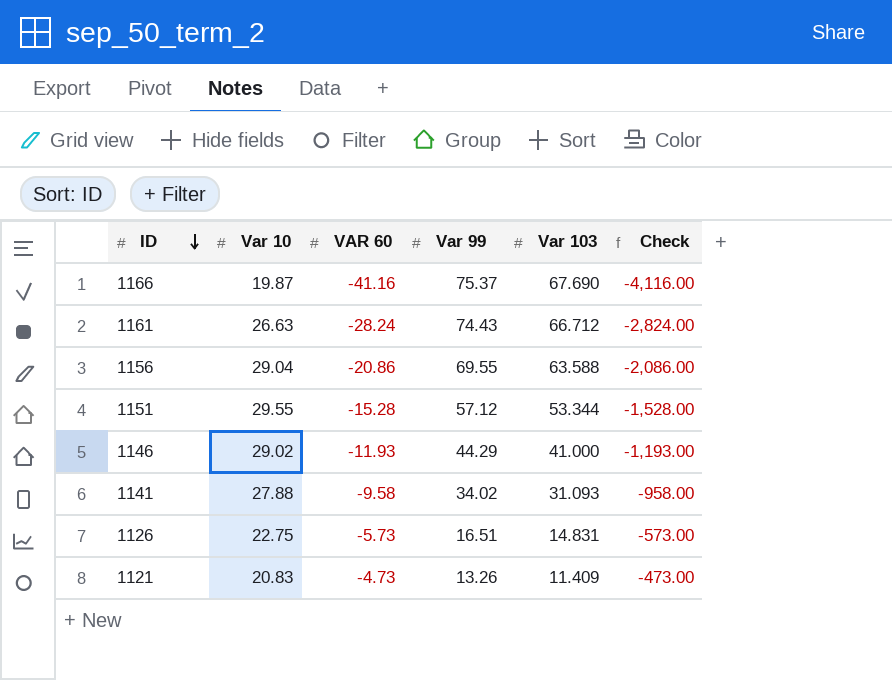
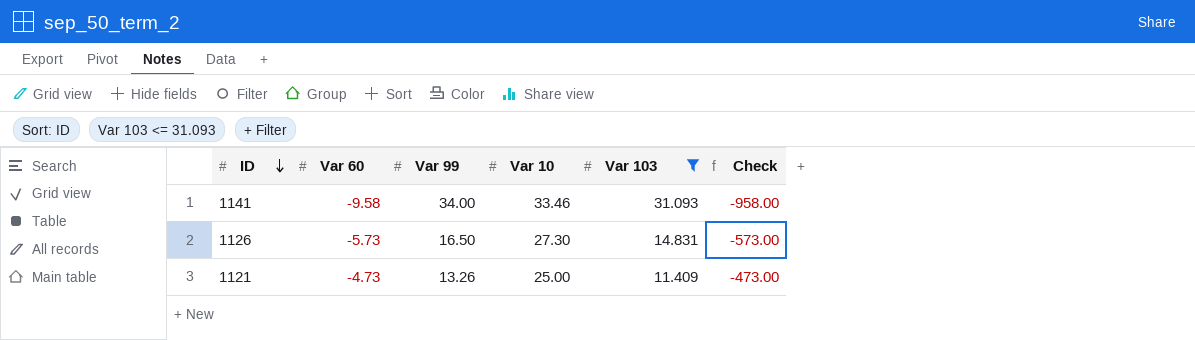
filter: none -> Var 103 <= 31.093
column name: VAR 60 -> Var 60
column Var 10 | position: 2 -> 4
1141 | Var 99: 34.02 -> 34.00
1141 | Var 10: 27.88 -> 33.46
1126 | Var 99: 16.51 -> 16.50
1126 | Var 10: 22.75 -> 27.30
1121 | Var 10: 20.83 -> 25.00

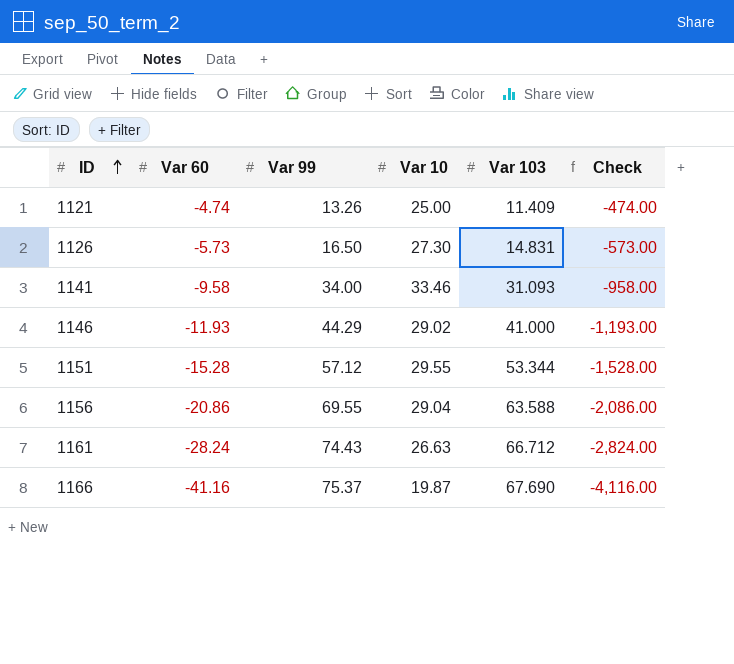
filter: Var 103 <= 31.093 -> none
row order: ID descending -> ID ascending
1121 | Var 60: -4.73 -> -4.74
1121 | Check: -473.00 -> -474.00

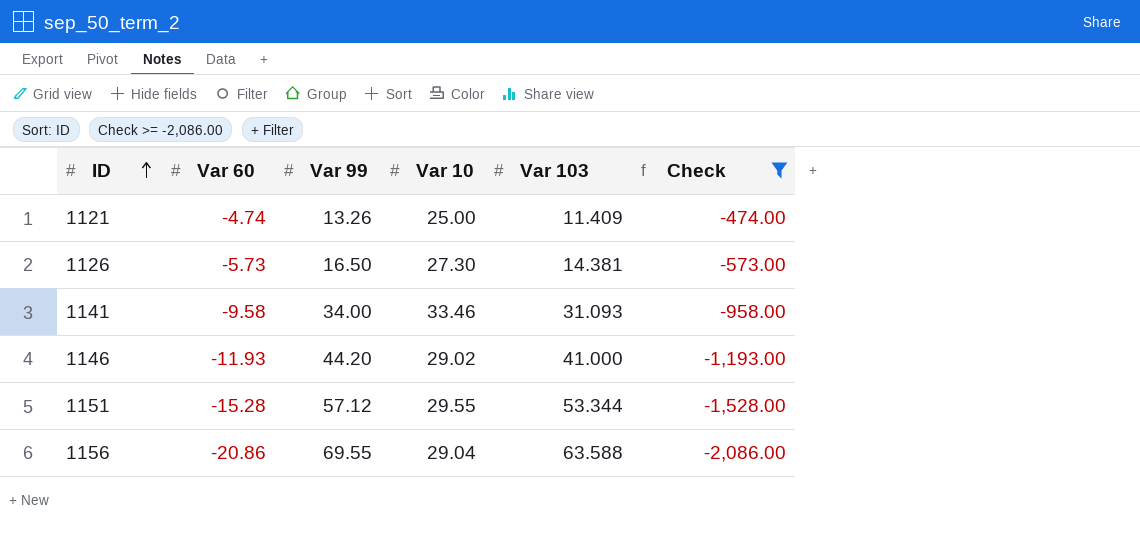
filter: none -> Check >= -2,086.00
1126 | Var 103: 14.831 -> 14.381
1146 | Var 99: 44.29 -> 44.20

